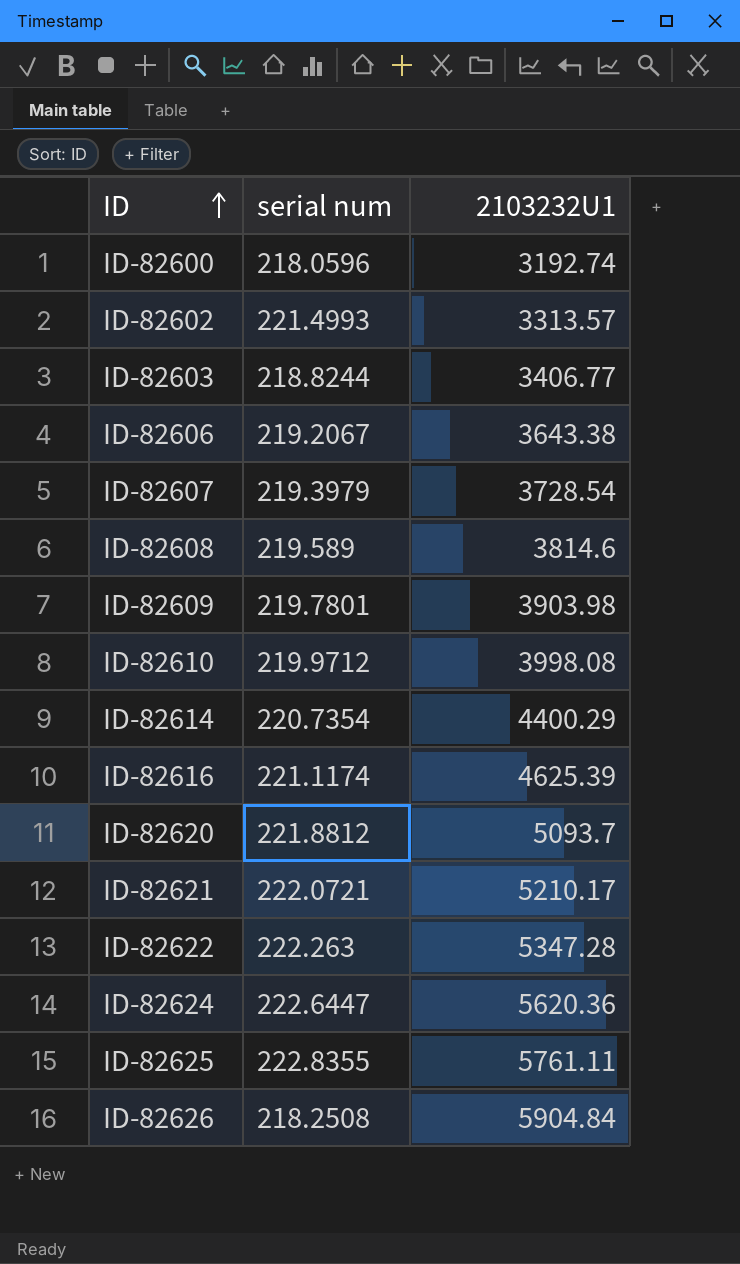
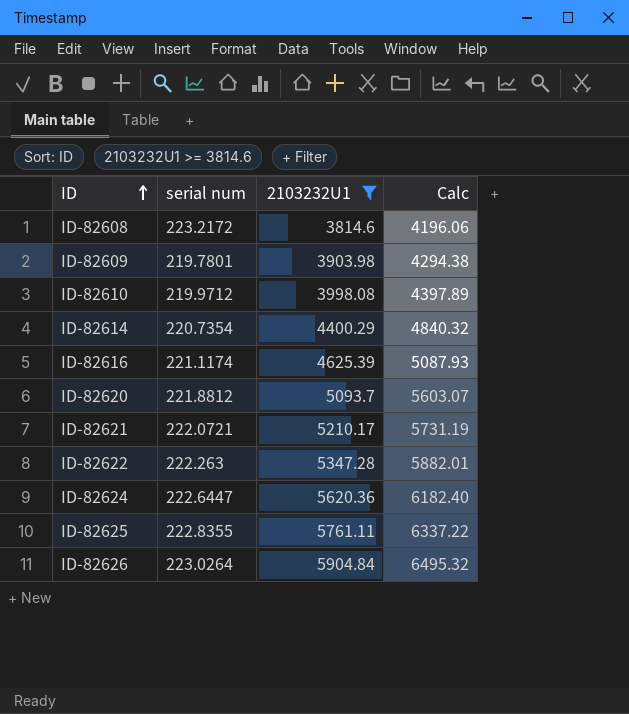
filter: none -> 2103232U1 >= 3814.6
column Calc | formula: none -> [2103232U1] * 1.1
ID-82608 | serial num: 219.589 -> 223.2172
ID-82626 | serial num: 218.2508 -> 223.0264

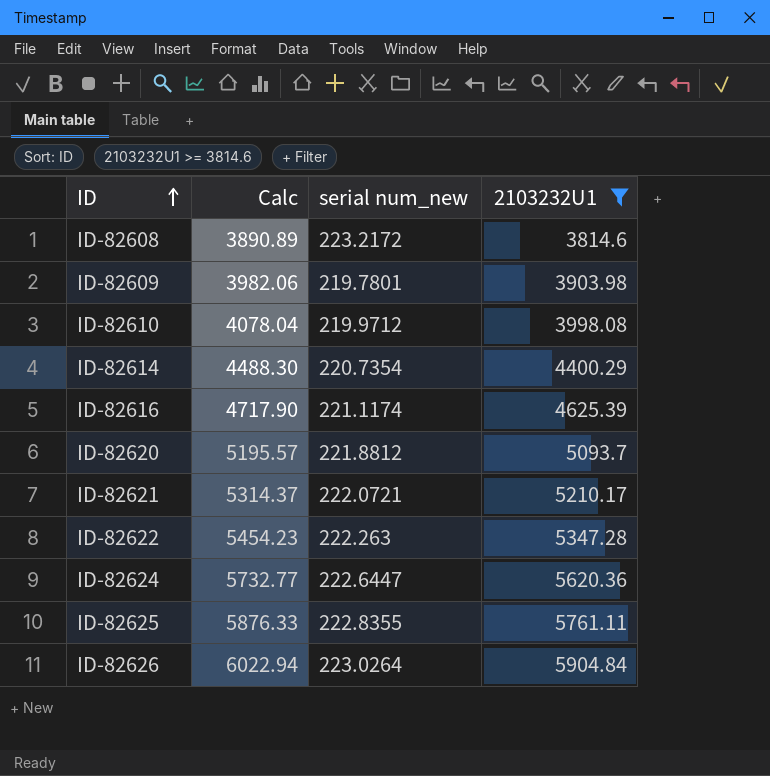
column Calc | formula: [2103232U1] * 1.1 -> [2103232U1] * 1.02
column Calc | position: 4 -> 2
column name: serial num -> serial num_new

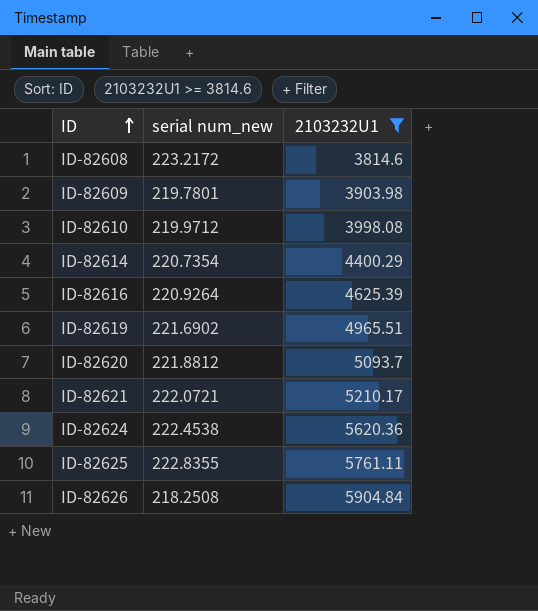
column Calc | formula: [2103232U1] * 1.02 -> none
row ID-82622: 5454.23 | 222.263 | 5347.28 -> none
ID-82616 | serial num_new: 221.1174 -> 220.9264
row ID-82619: none -> 221.6902 | 4965.51
ID-82624 | serial num_new: 222.6447 -> 222.4538
ID-82626 | serial num_new: 223.0264 -> 218.2508

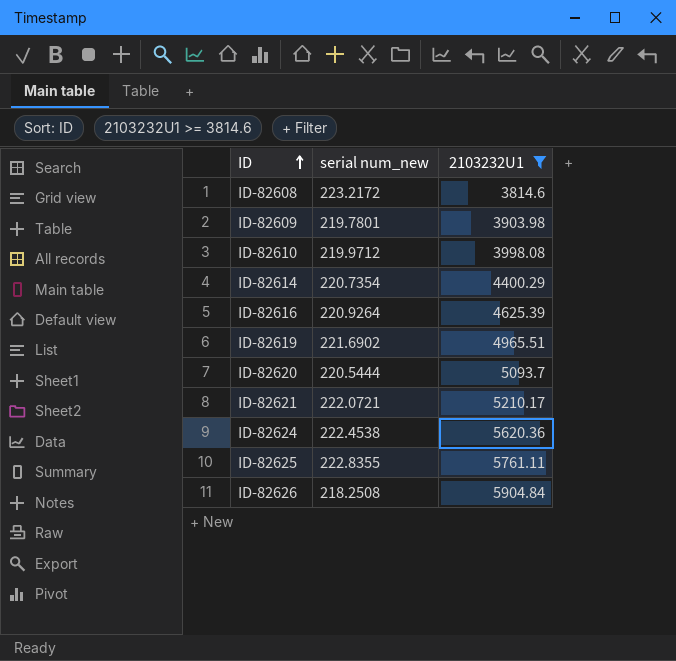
ID-82620 | serial num_new: 221.8812 -> 220.5444

